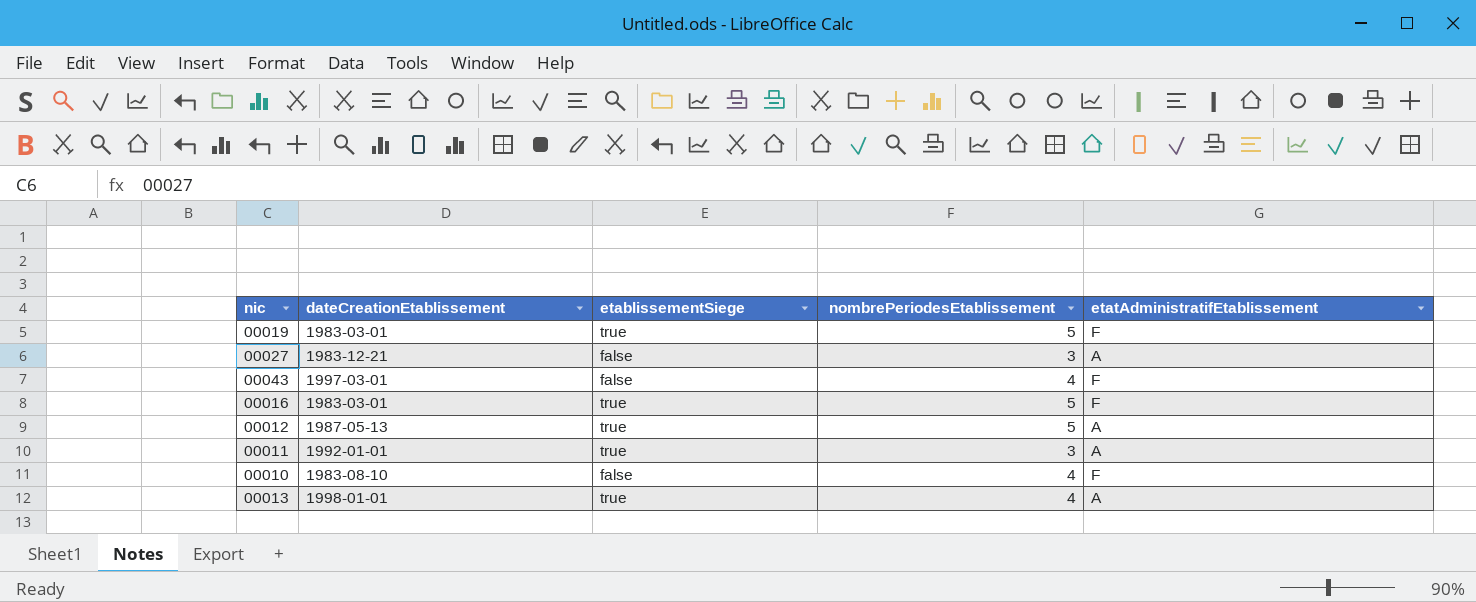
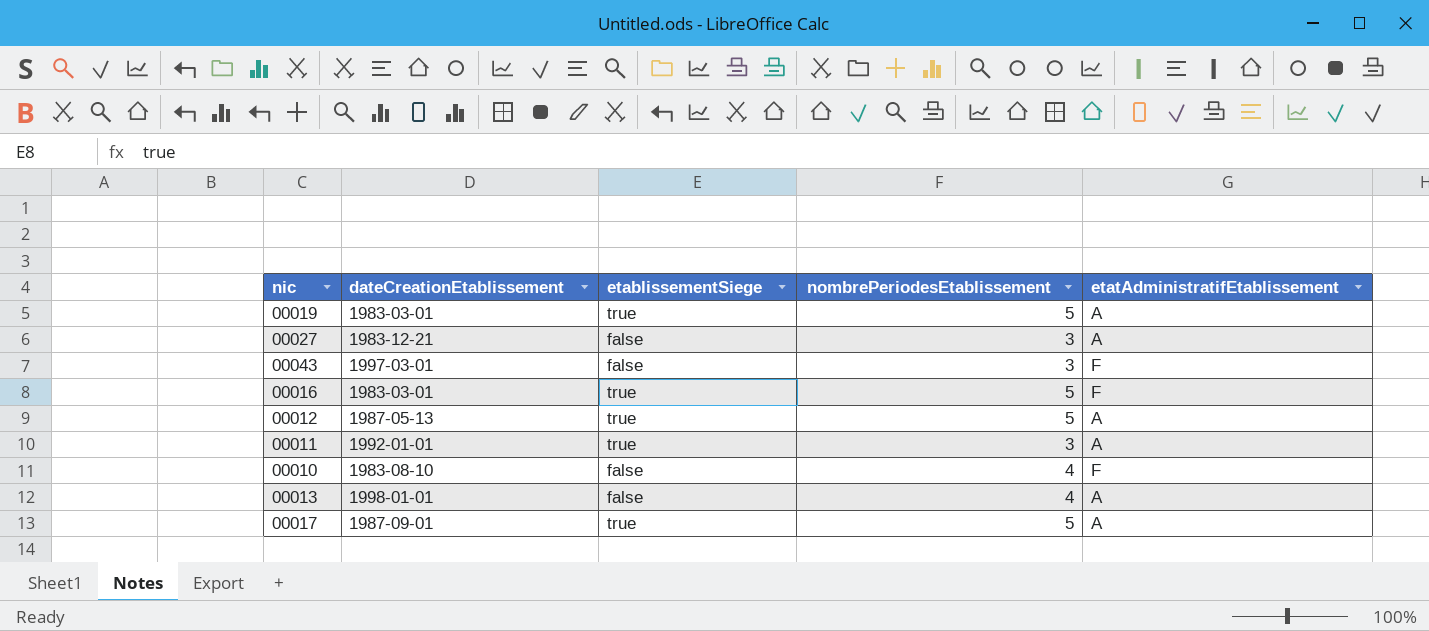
00019 | etatAdministratifEtablissement: F -> A
00043 | nombrePeriodesEtablissement: 4 -> 3
00013 | etablissementSiege: true -> false
row 00017: none -> 1987-09-01 | true | 5 | A

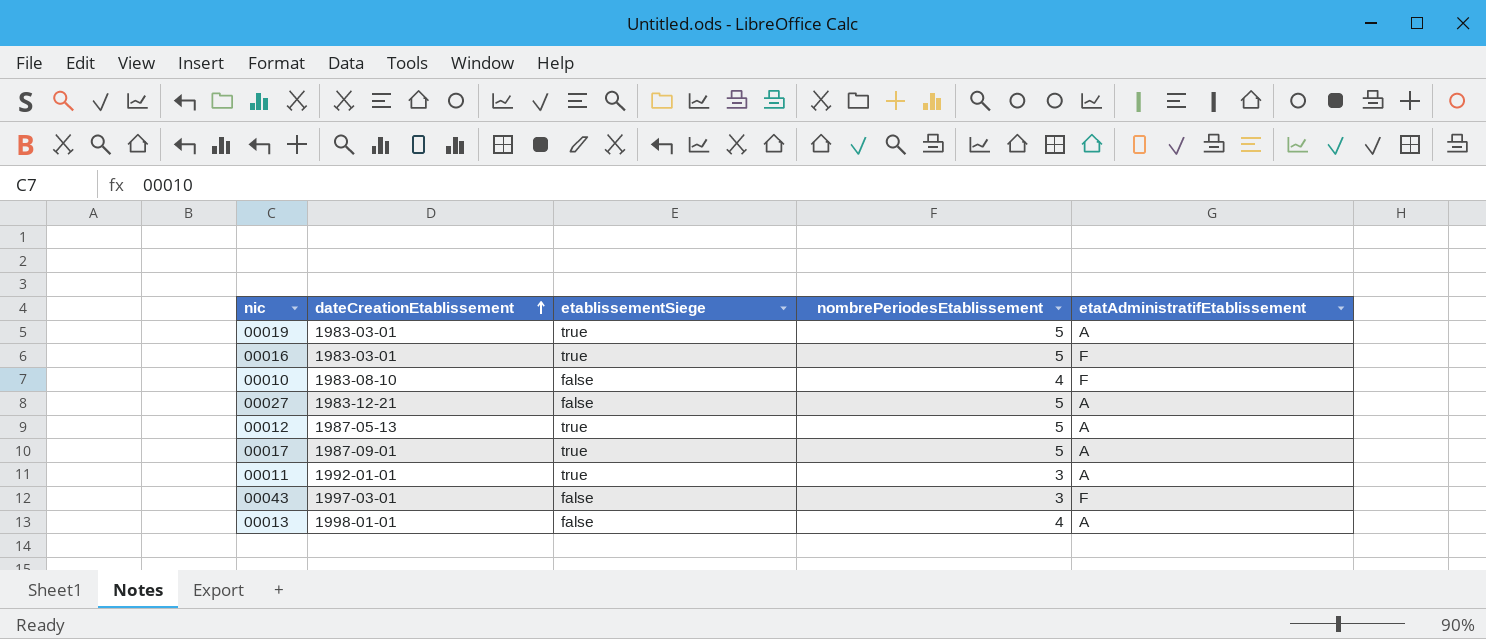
row order: none -> dateCreationEtablissement ascending
00027 | nombrePeriodesEtablissement: 3 -> 5

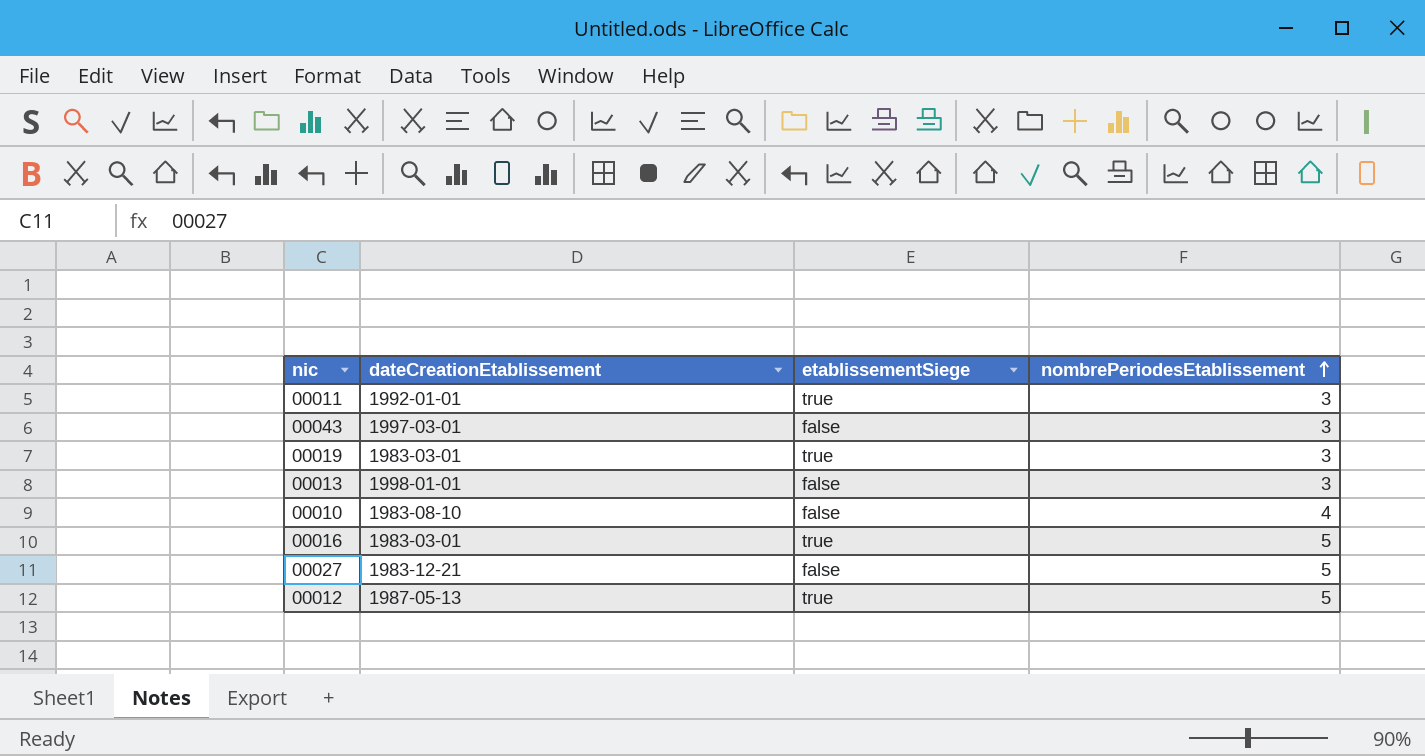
row order: dateCreationEtablissement ascending -> nombrePeriodesEtablissement ascending
column etatAdministratifEtablissement | position: 5 -> none
row 00017: 1987-09-01 | true | 5 | A -> none
00019 | nombrePeriodesEtablissement: 5 -> 3
00013 | nombrePeriodesEtablissement: 4 -> 3

